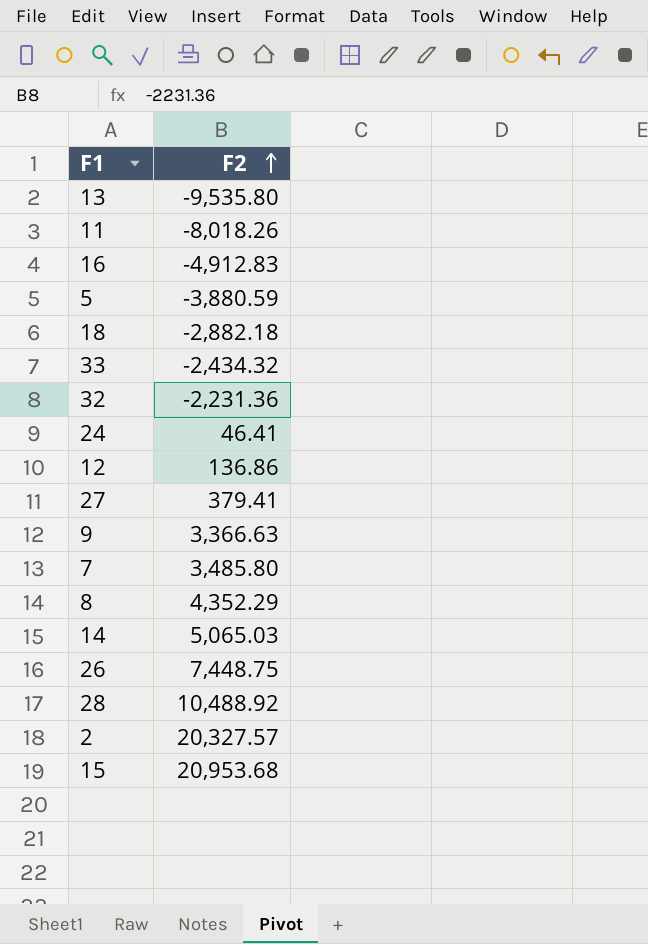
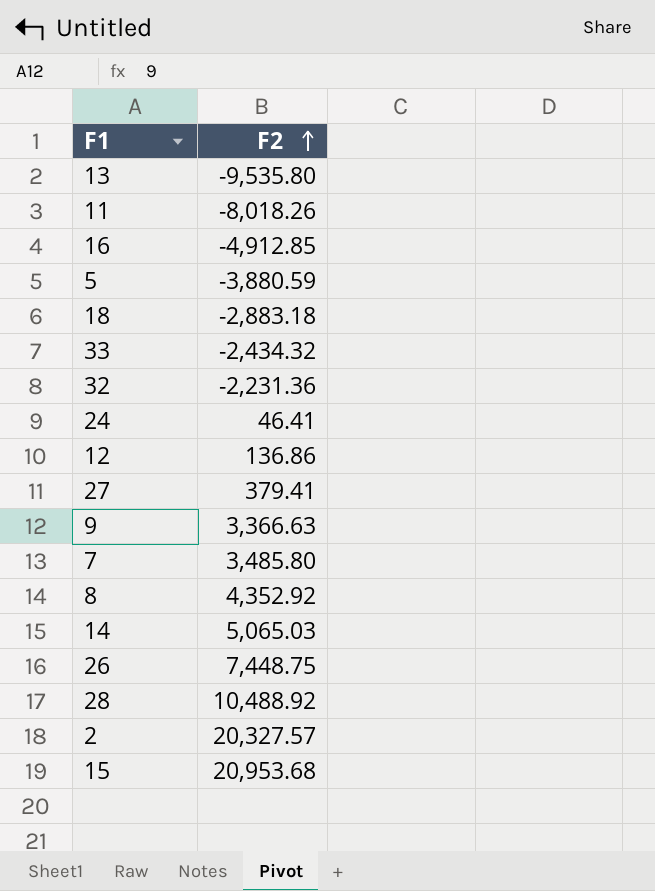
16 | F2: -4,912.83 -> -4,912.85
18 | F2: -2,882.18 -> -2,883.18
8 | F2: 4,352.29 -> 4,352.92

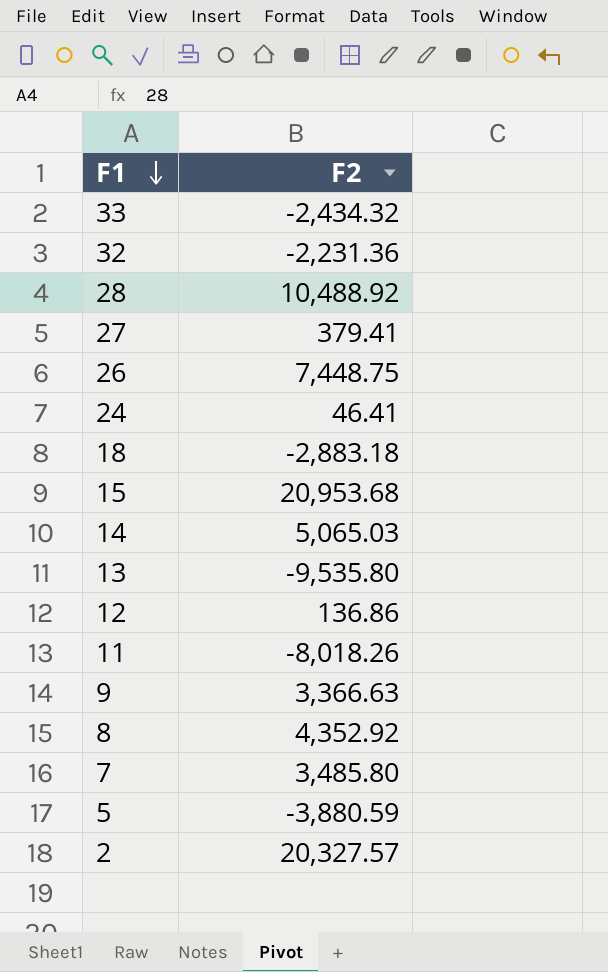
row order: F2 ascending -> F1 descending
row 16: -4,912.85 -> none

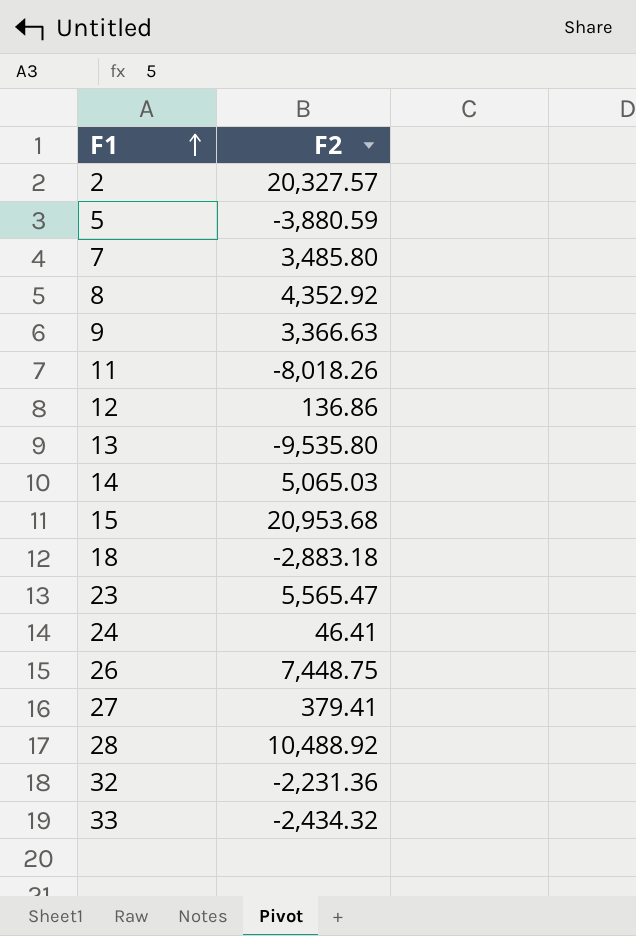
row order: F1 descending -> F1 ascending
row 23: none -> 5,565.47

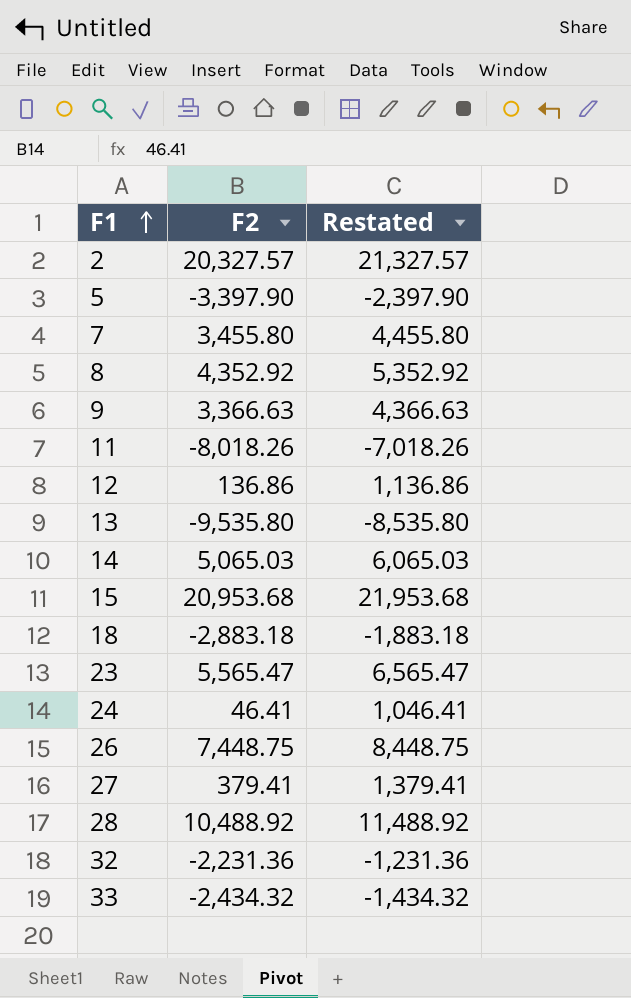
column Restated | formula: none -> [F2] + 1000
5 | F2: -3,880.59 -> -3,397.90
7 | F2: 3,485.80 -> 3,455.80

